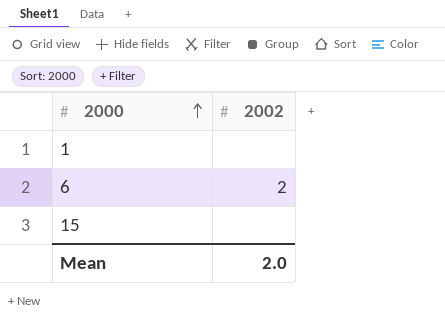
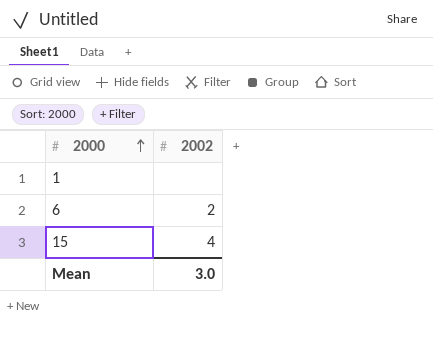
15 | 2002: none -> 4
Mean | 2002: 2.0 -> 3.0

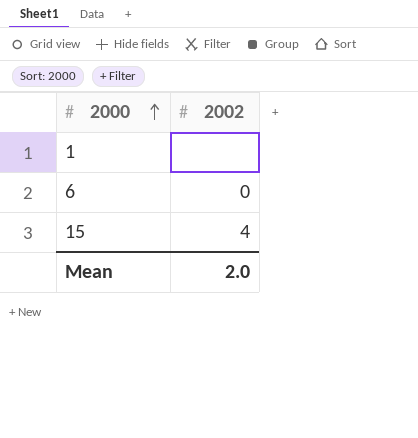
6 | 2002: 2 -> 0
Mean | 2002: 3.0 -> 2.0

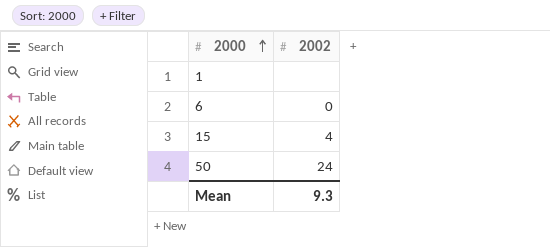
row 50: none -> 24
Mean | 2002: 2.0 -> 9.3

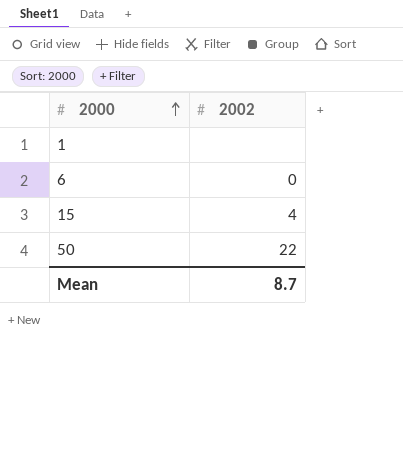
50 | 2002: 24 -> 22
Mean | 2002: 9.3 -> 8.7

